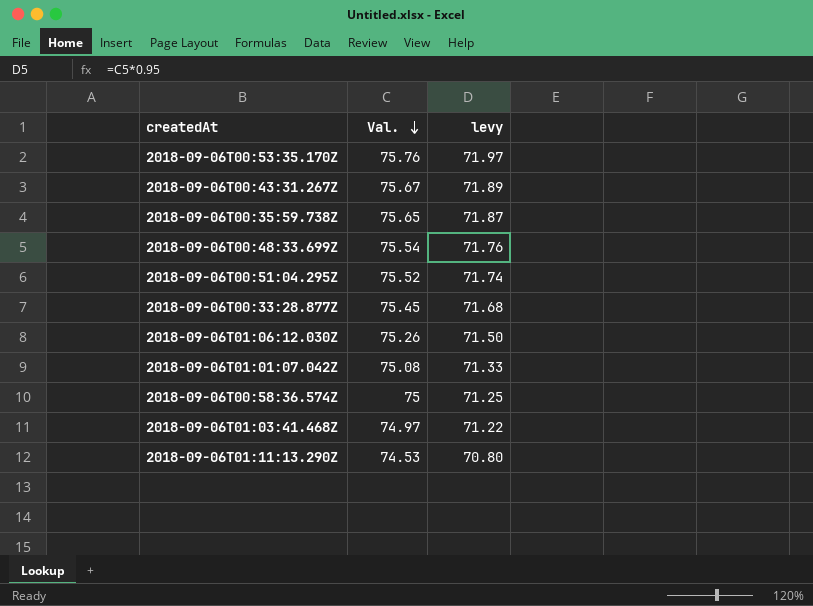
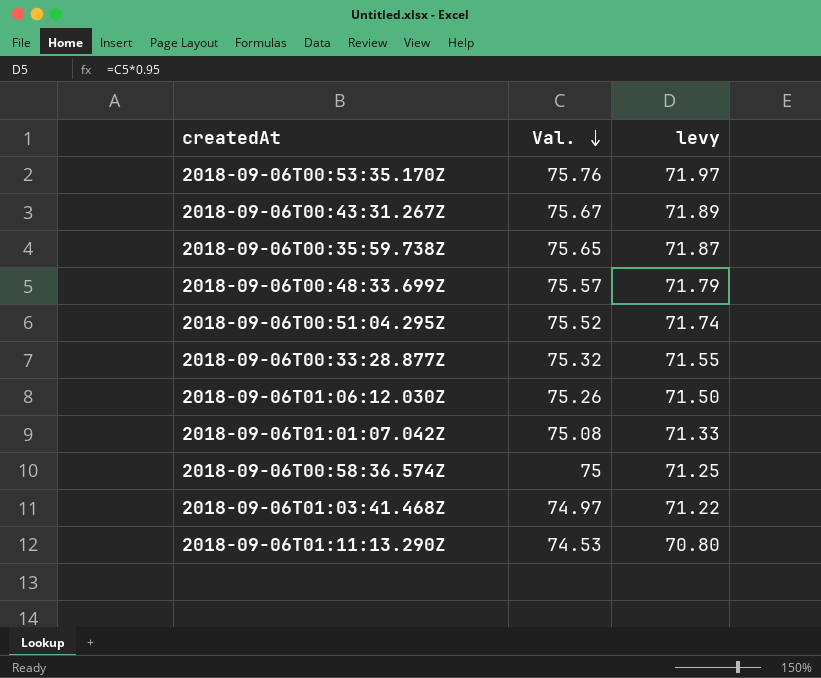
2018-09-06T00:48:33.699Z | Val.: 75.54 -> 75.57
2018-09-06T00:48:33.699Z | levy: 71.76 -> 71.79
2018-09-06T00:33:28.877Z | Val.: 75.45 -> 75.32
2018-09-06T00:33:28.877Z | levy: 71.68 -> 71.55

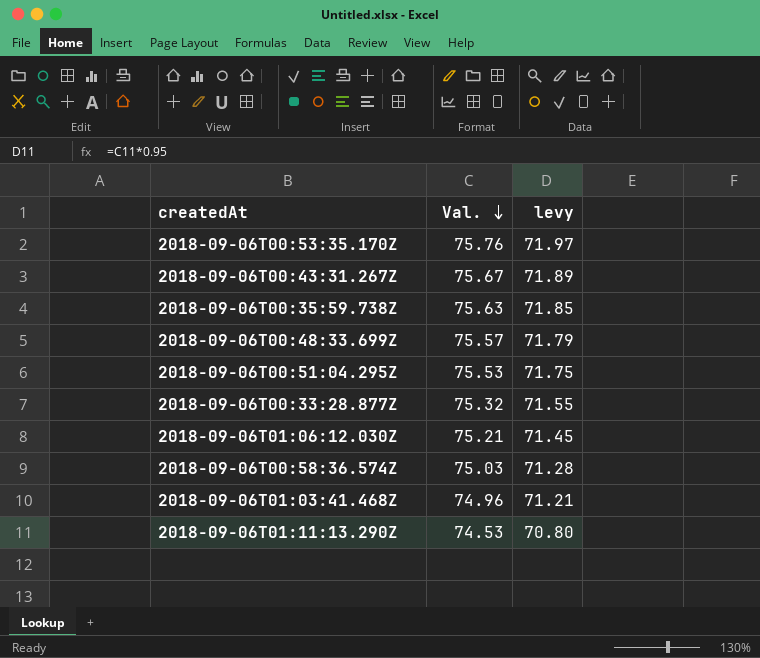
row 2018-09-06T01:01:07.042Z: 75.08 | 71.33 -> none
2018-09-06T00:35:59.738Z | Val.: 75.65 -> 75.63
2018-09-06T00:35:59.738Z | levy: 71.87 -> 71.85
2018-09-06T00:51:04.295Z | Val.: 75.52 -> 75.53
2018-09-06T00:51:04.295Z | levy: 71.74 -> 71.75
2018-09-06T01:06:12.030Z | Val.: 75.26 -> 75.21
2018-09-06T01:06:12.030Z | levy: 71.50 -> 71.45
2018-09-06T00:58:36.574Z | Val.: 75 -> 75.03
2018-09-06T00:58:36.574Z | levy: 71.25 -> 71.28
2018-09-06T01:03:41.468Z | Val.: 74.97 -> 74.96
2018-09-06T01:03:41.468Z | levy: 71.22 -> 71.21

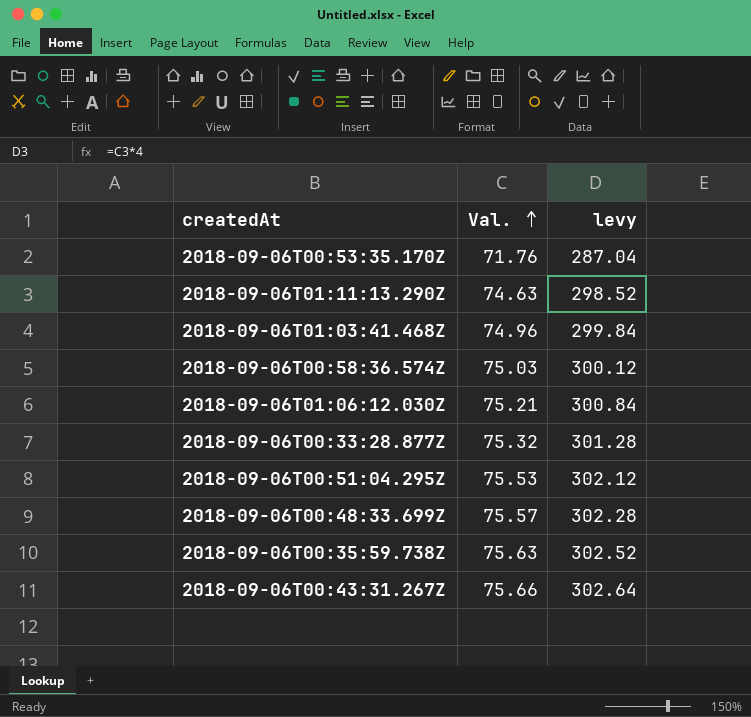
row order: Val. descending -> Val. ascending
column levy | formula: [Val.] * 0.95 -> [Val.] * 4
2018-09-06T00:53:35.170Z | Val.: 75.76 -> 71.76
2018-09-06T01:11:13.290Z | Val.: 74.53 -> 74.63
2018-09-06T00:43:31.267Z | Val.: 75.67 -> 75.66

